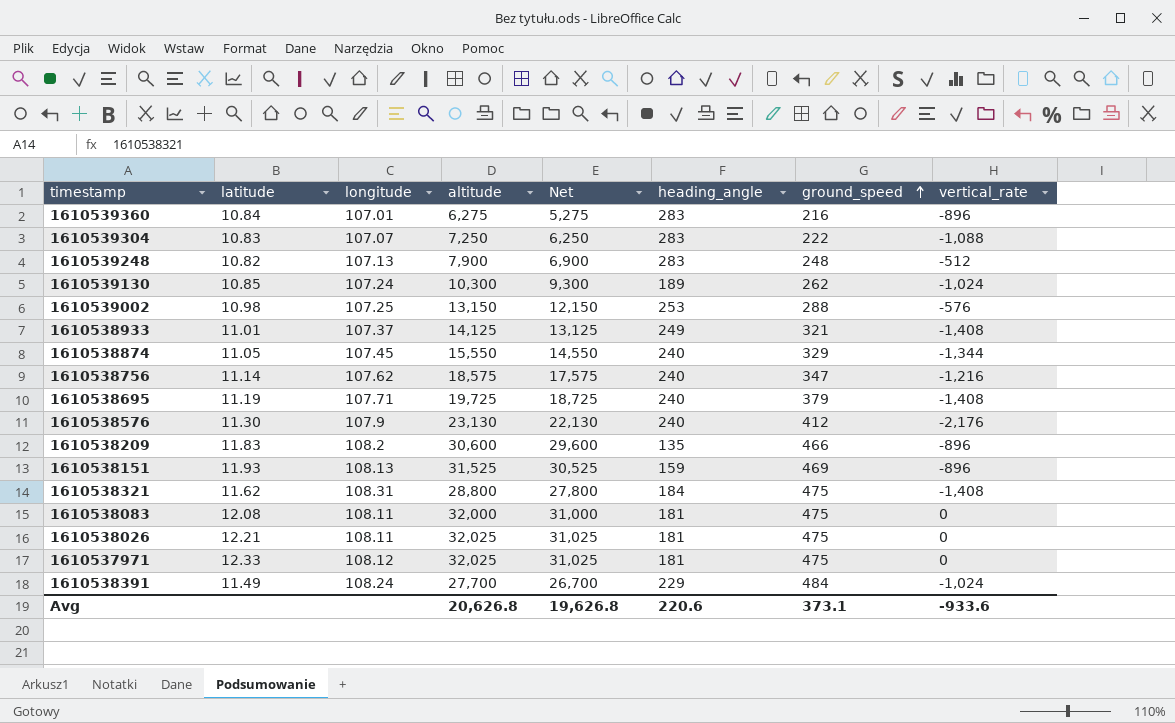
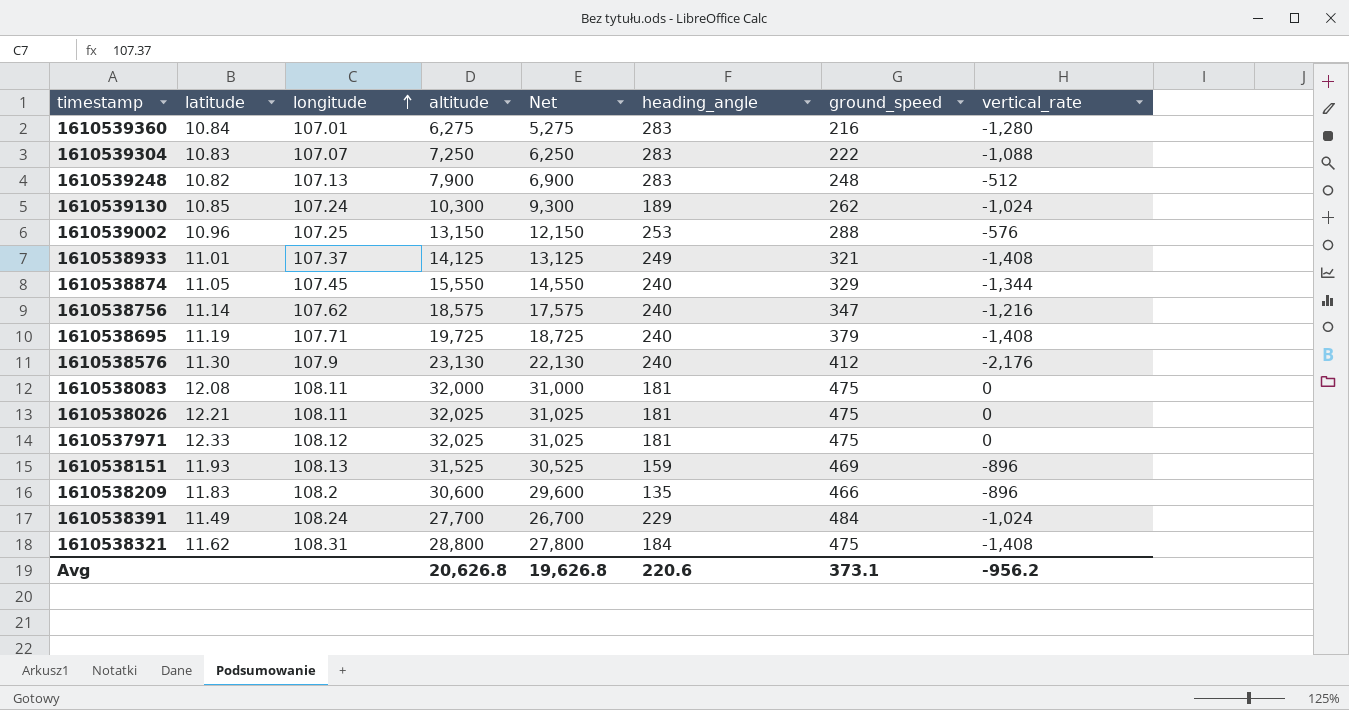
row order: ground_speed ascending -> longitude ascending
1610539360 | vertical_rate: -896 -> -1,280
1610539002 | latitude: 10.98 -> 10.96
Avg | vertical_rate: -933.6 -> -956.2

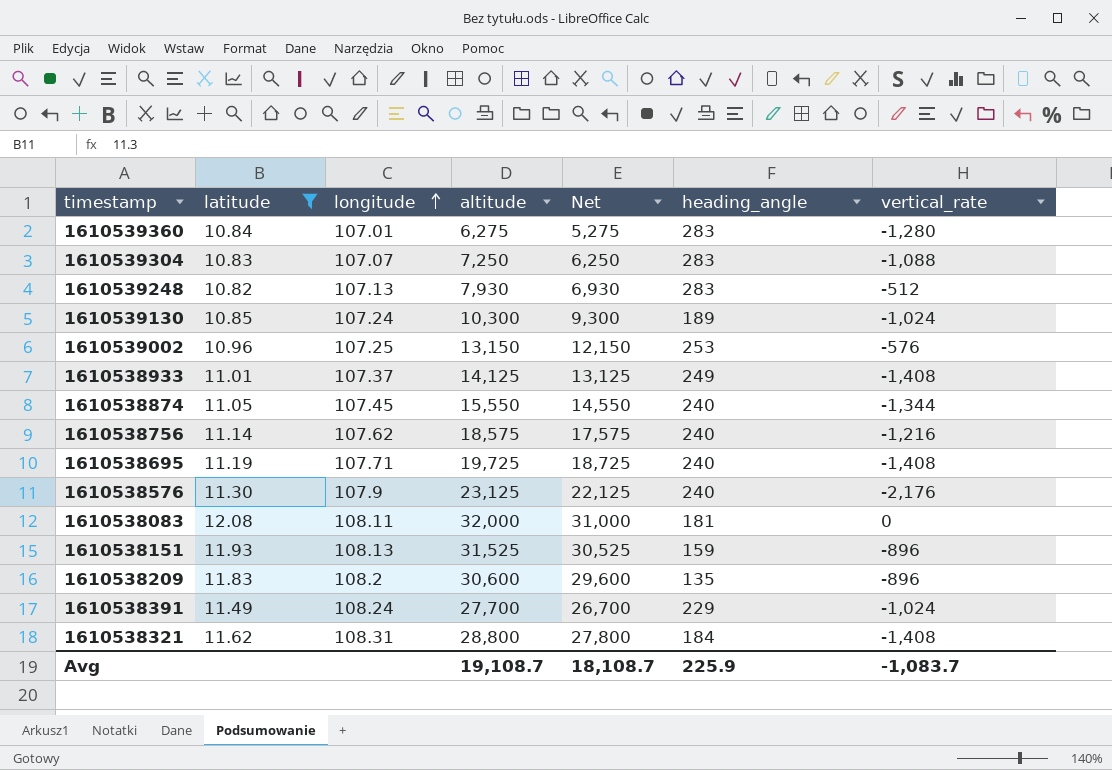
filter: none -> latitude <= 12.08
column ground_speed | position: 7 -> none
1610539248 | altitude: 7,900 -> 7,930
1610539248 | Net: 6,900 -> 6,930
1610538576 | altitude: 23,130 -> 23,125
1610538576 | Net: 22,130 -> 22,125
Avg | altitude: 20,626.8 -> 19,108.7
Avg | Net: 19,626.8 -> 18,108.7
Avg | heading_angle: 220.6 -> 225.9
Avg | vertical_rate: -956.2 -> -1,083.7

